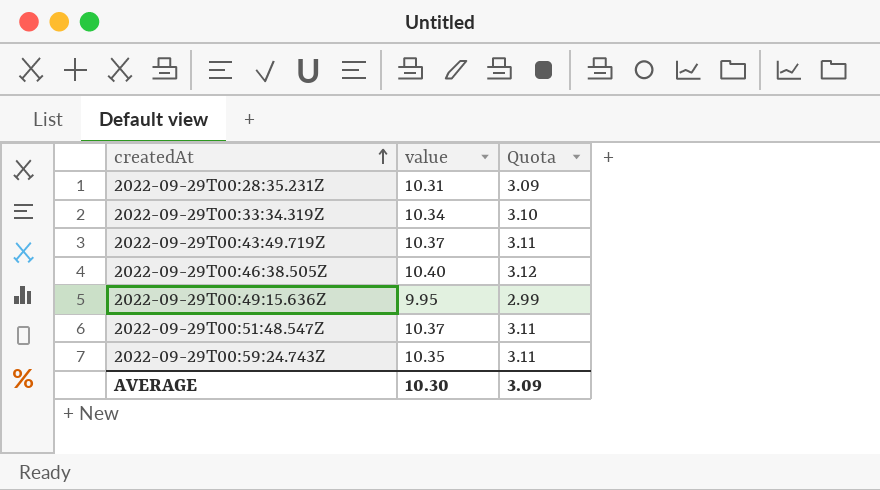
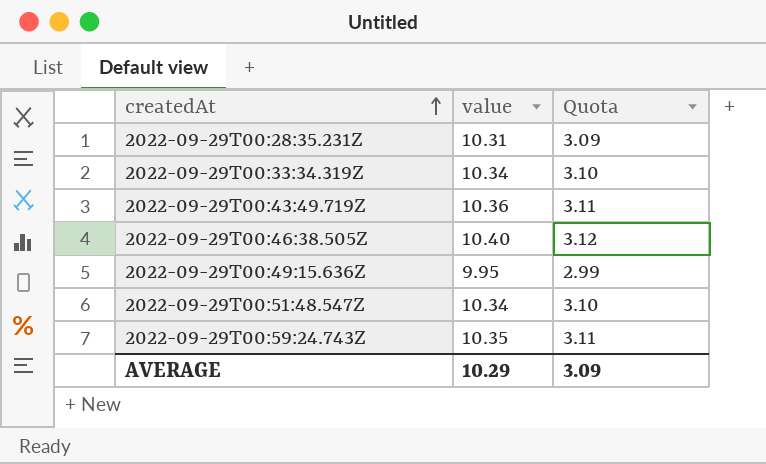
2022-09-29T00:43:49.719Z | value: 10.37 -> 10.36
2022-09-29T00:51:48.547Z | value: 10.37 -> 10.34
2022-09-29T00:51:48.547Z | Quota: 3.11 -> 3.10
AVERAGE | value: 10.30 -> 10.29

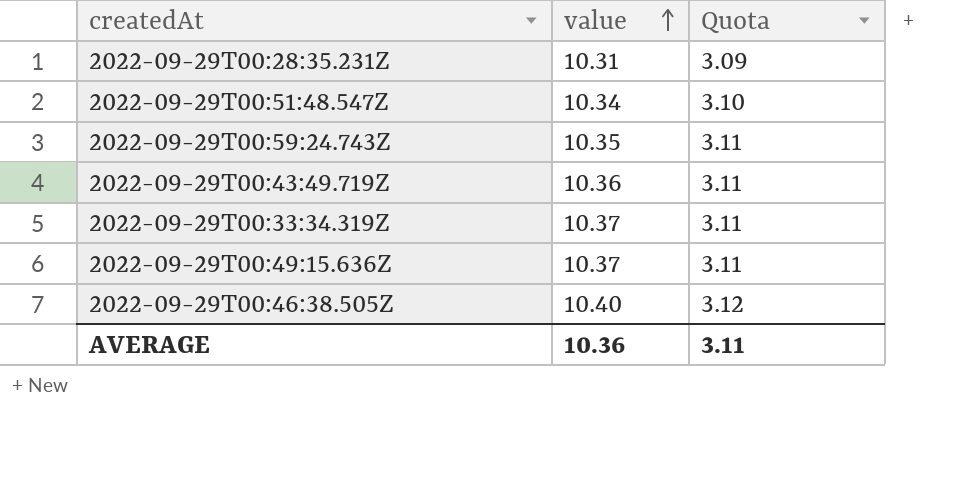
row order: createdAt ascending -> value ascending
2022-09-29T00:33:34.319Z | value: 10.34 -> 10.37
2022-09-29T00:33:34.319Z | Quota: 3.10 -> 3.11
2022-09-29T00:49:15.636Z | value: 9.95 -> 10.37
2022-09-29T00:49:15.636Z | Quota: 2.99 -> 3.11
AVERAGE | value: 10.29 -> 10.36
AVERAGE | Quota: 3.09 -> 3.11

